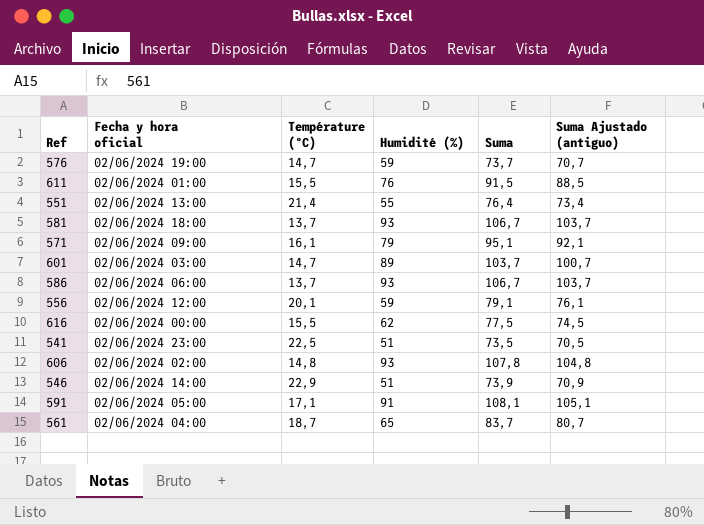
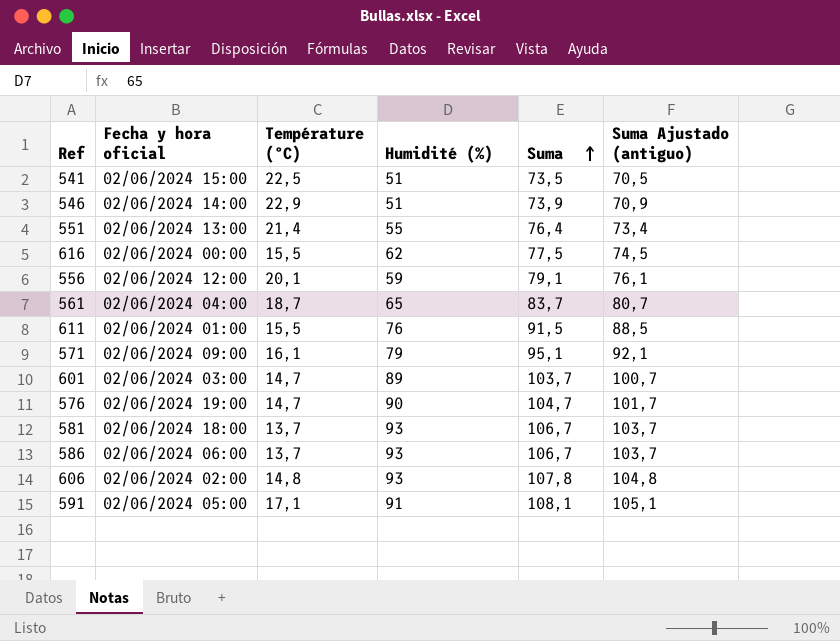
row order: none -> Suma ascending
541 | Fecha y hora oficial: 02/06/2024 23:00 -> 02/06/2024 15:00
576 | Humidité (%): 59 -> 90
576 | Suma: 73,7 -> 104,7
576 | Suma Ajustado (antiguo): 70,7 -> 101,7

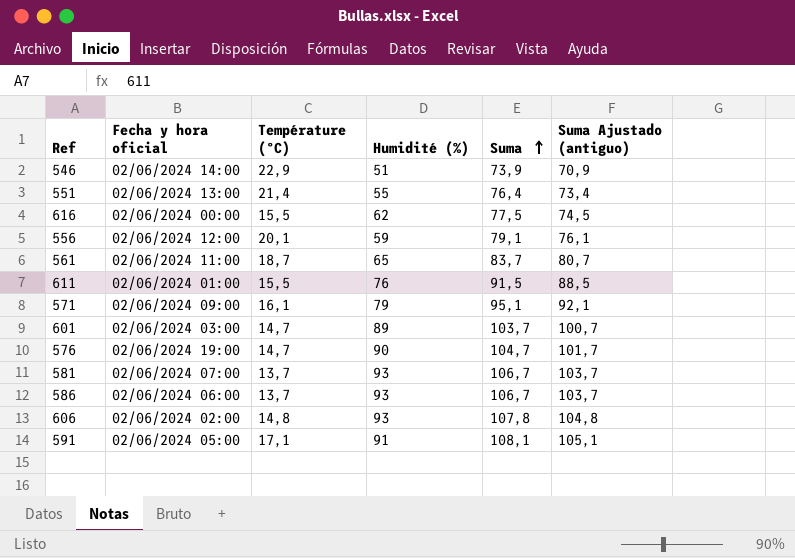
row 541: 02/06/2024 15:00 | 22,5 | 51 | 73,5 | 70,5 -> none
561 | Fecha y hora oficial: 02/06/2024 04:00 -> 02/06/2024 11:00
581 | Fecha y hora oficial: 02/06/2024 18:00 -> 02/06/2024 07:00

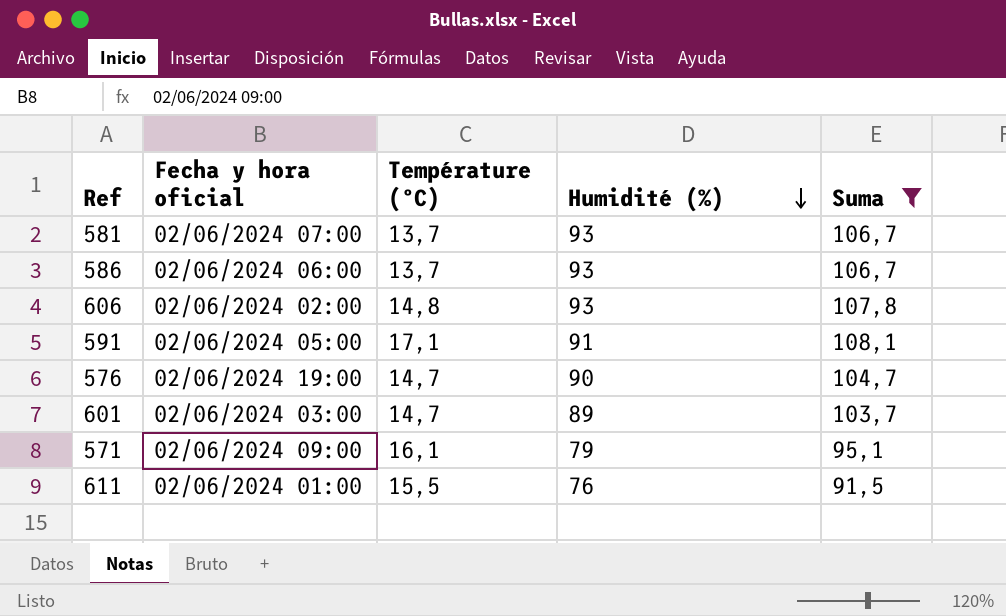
filter: none -> Suma >= 91,5
row order: Suma ascending -> Humidité (%) descending
column Suma Ajustado (antiguo) | formula: [Suma] - 3 -> none

